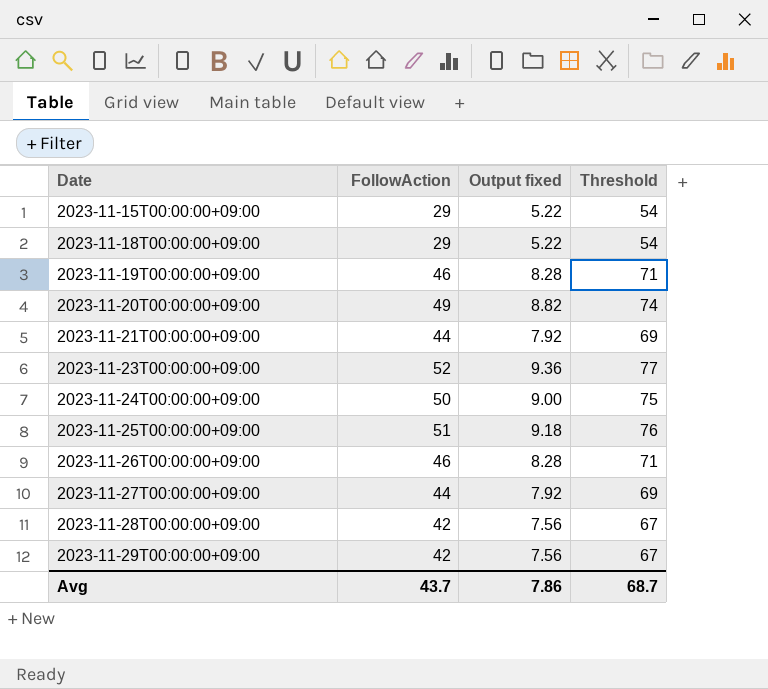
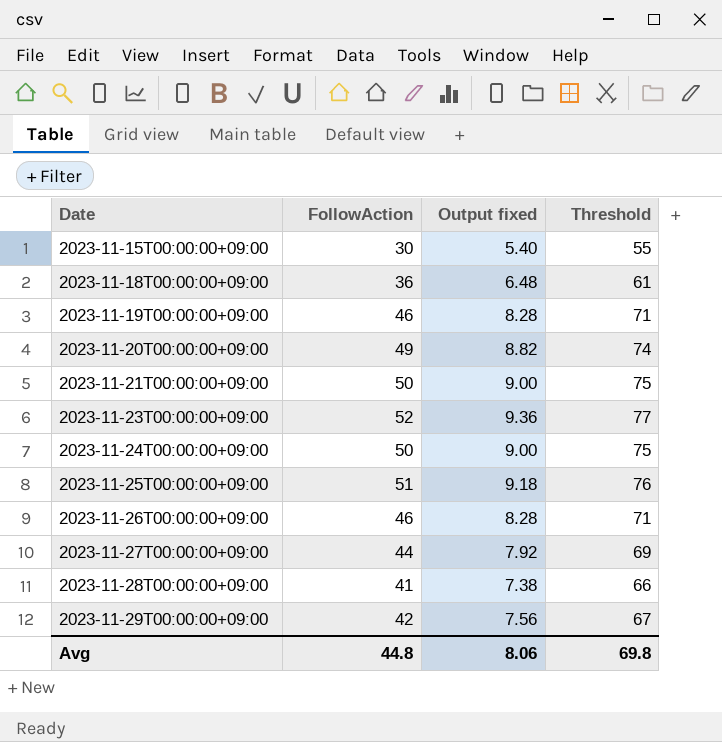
2023-11-15T00:00:00+09:00 | FollowAction: 29 -> 30
2023-11-15T00:00:00+09:00 | Output fixed: 5.22 -> 5.40
2023-11-15T00:00:00+09:00 | Threshold: 54 -> 55
2023-11-18T00:00:00+09:00 | FollowAction: 29 -> 36
2023-11-18T00:00:00+09:00 | Output fixed: 5.22 -> 6.48
2023-11-18T00:00:00+09:00 | Threshold: 54 -> 61
2023-11-21T00:00:00+09:00 | FollowAction: 44 -> 50
2023-11-21T00:00:00+09:00 | Output fixed: 7.92 -> 9.00
2023-11-21T00:00:00+09:00 | Threshold: 69 -> 75
2023-11-28T00:00:00+09:00 | FollowAction: 42 -> 41
2023-11-28T00:00:00+09:00 | Output fixed: 7.56 -> 7.38
2023-11-28T00:00:00+09:00 | Threshold: 67 -> 66
Avg | FollowAction: 43.7 -> 44.8
Avg | Output fixed: 7.86 -> 8.06
Avg | Threshold: 68.7 -> 69.8

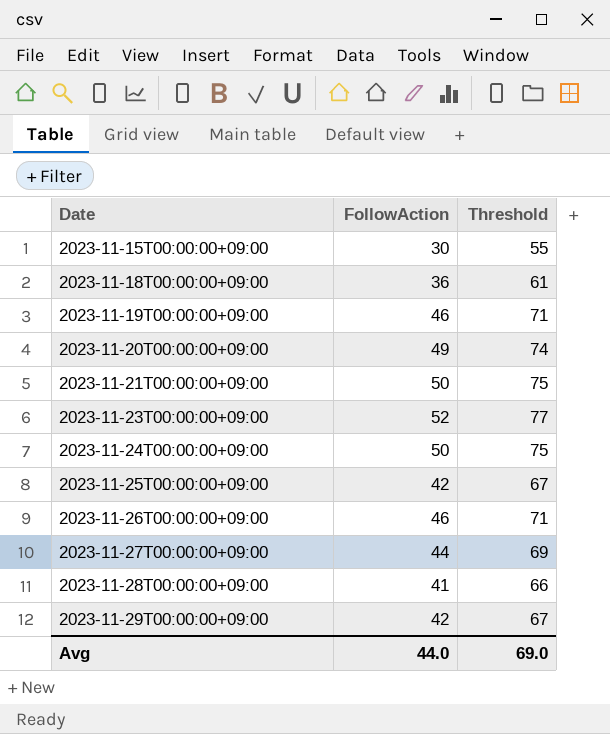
column Output fixed | formula: [FollowAction] * 0.18 -> none
2023-11-25T00:00:00+09:00 | FollowAction: 51 -> 42
2023-11-25T00:00:00+09:00 | Threshold: 76 -> 67
Avg | FollowAction: 44.8 -> 44.0
Avg | Threshold: 69.8 -> 69.0

